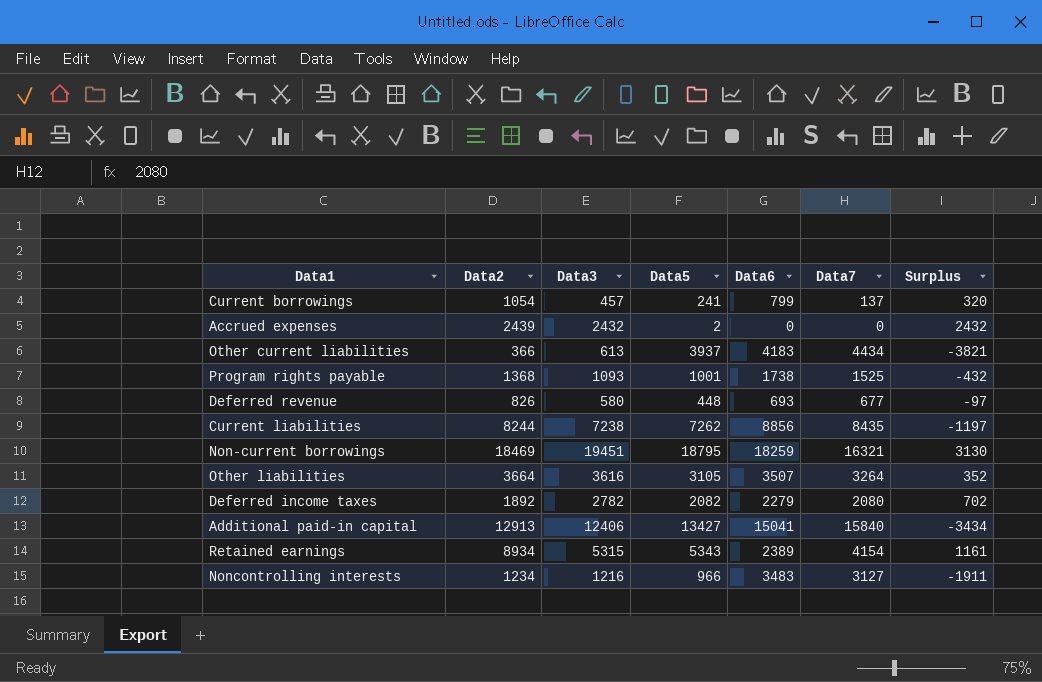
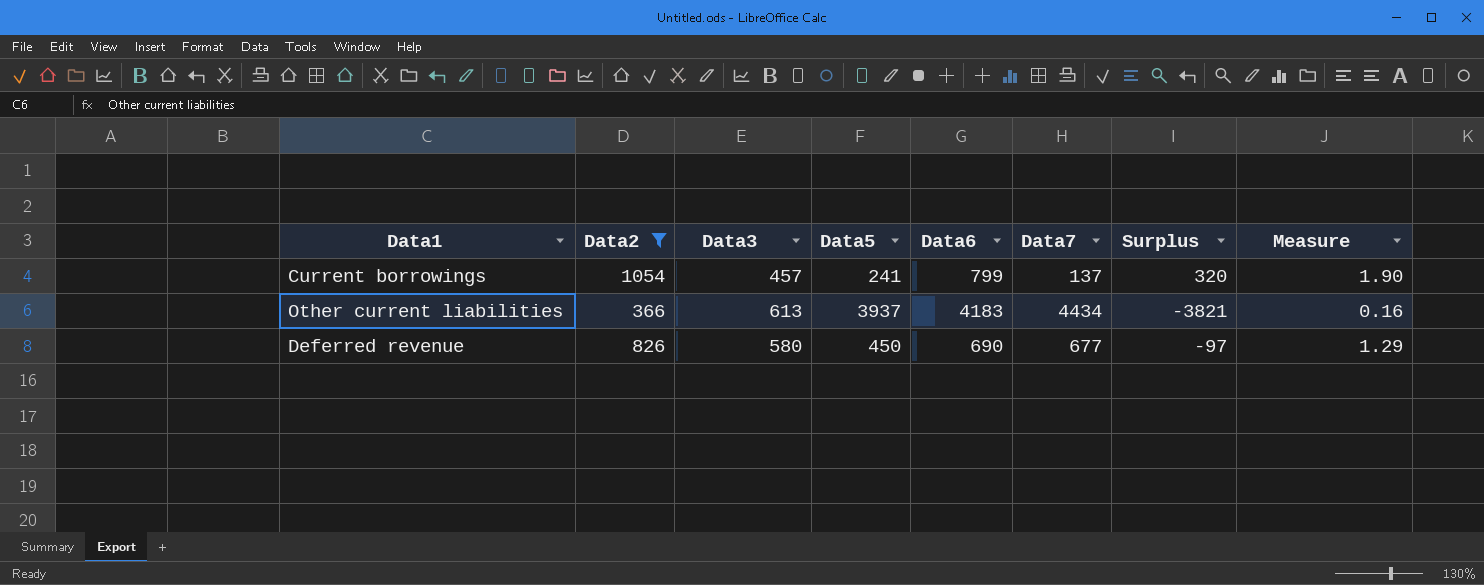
filter: none -> Data2 <= 1054
column Measure | formula: none -> [Data3] / [Data5]
Deferred revenue | Data5: 448 -> 450
Deferred revenue | Data6: 693 -> 690

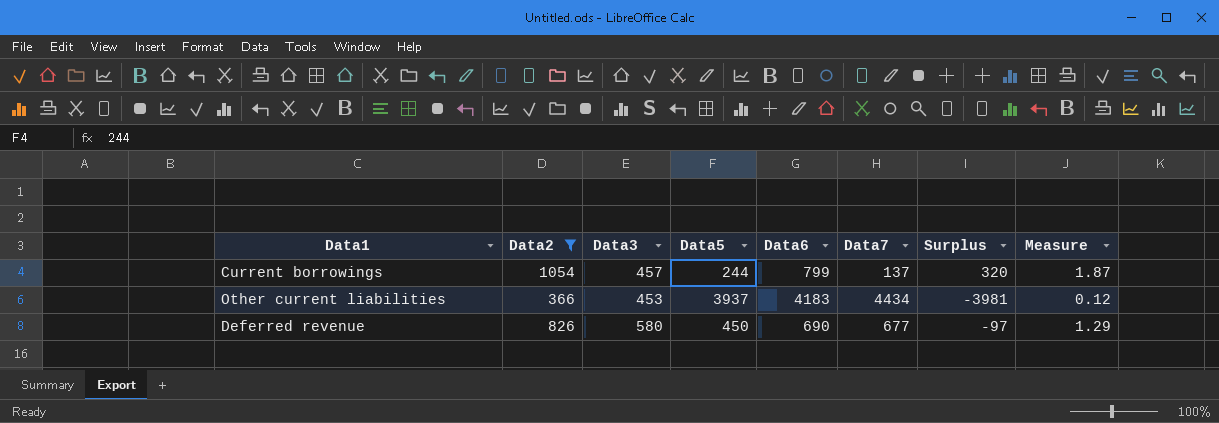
Current borrowings | Data5: 241 -> 244
Current borrowings | Measure: 1.90 -> 1.87
Other current liabilities | Data3: 613 -> 453
Other current liabilities | Surplus: -3821 -> -3981
Other current liabilities | Measure: 0.16 -> 0.12

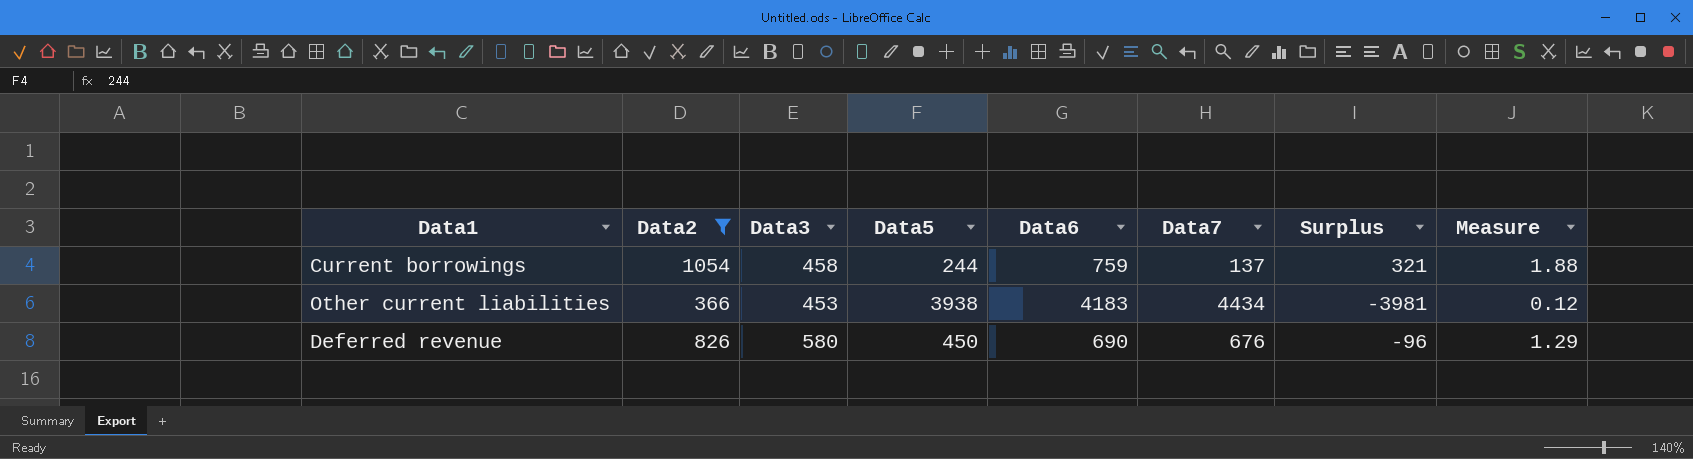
Current borrowings | Data3: 457 -> 458
Current borrowings | Data6: 799 -> 759
Current borrowings | Surplus: 320 -> 321
Current borrowings | Measure: 1.87 -> 1.88
Other current liabilities | Data5: 3937 -> 3938
Deferred revenue | Data7: 677 -> 676
Deferred revenue | Surplus: -97 -> -96

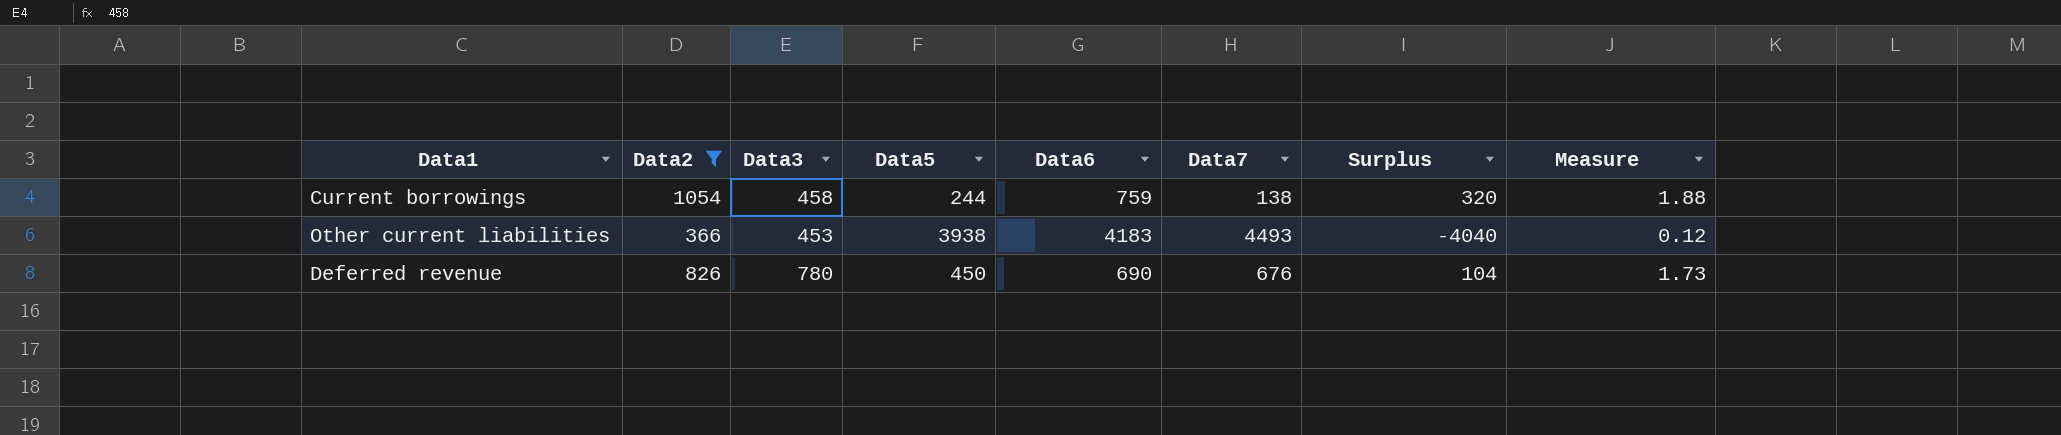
Current borrowings | Data7: 137 -> 138
Current borrowings | Surplus: 321 -> 320
Other current liabilities | Data7: 4434 -> 4493
Other current liabilities | Surplus: -3981 -> -4040
Deferred revenue | Data3: 580 -> 780
Deferred revenue | Surplus: -96 -> 104
Deferred revenue | Measure: 1.29 -> 1.73

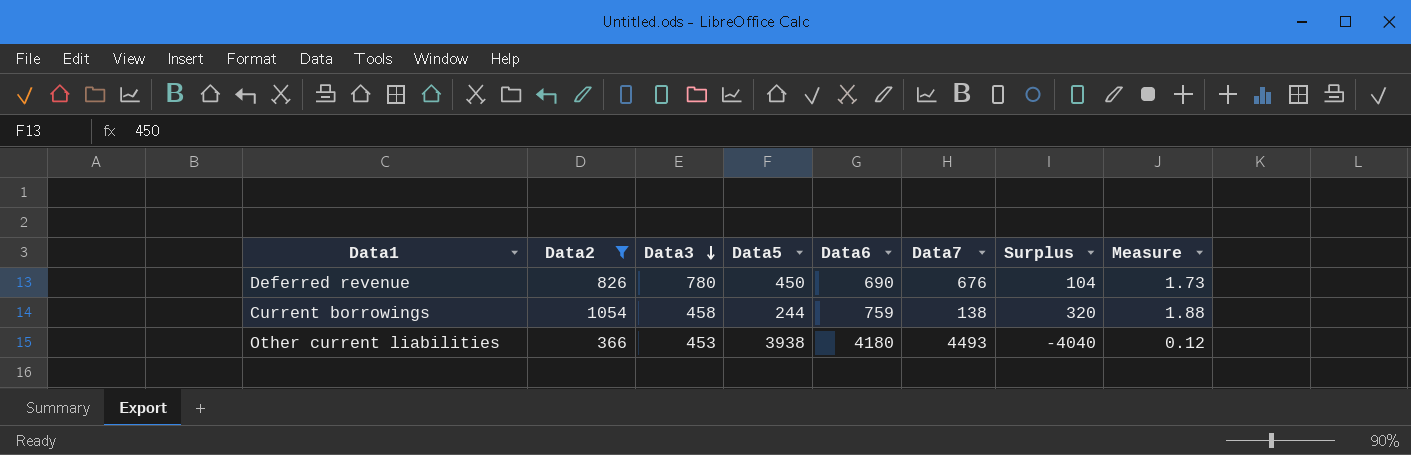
row order: none -> Data3 descending
Other current liabilities | Data6: 4183 -> 4180

